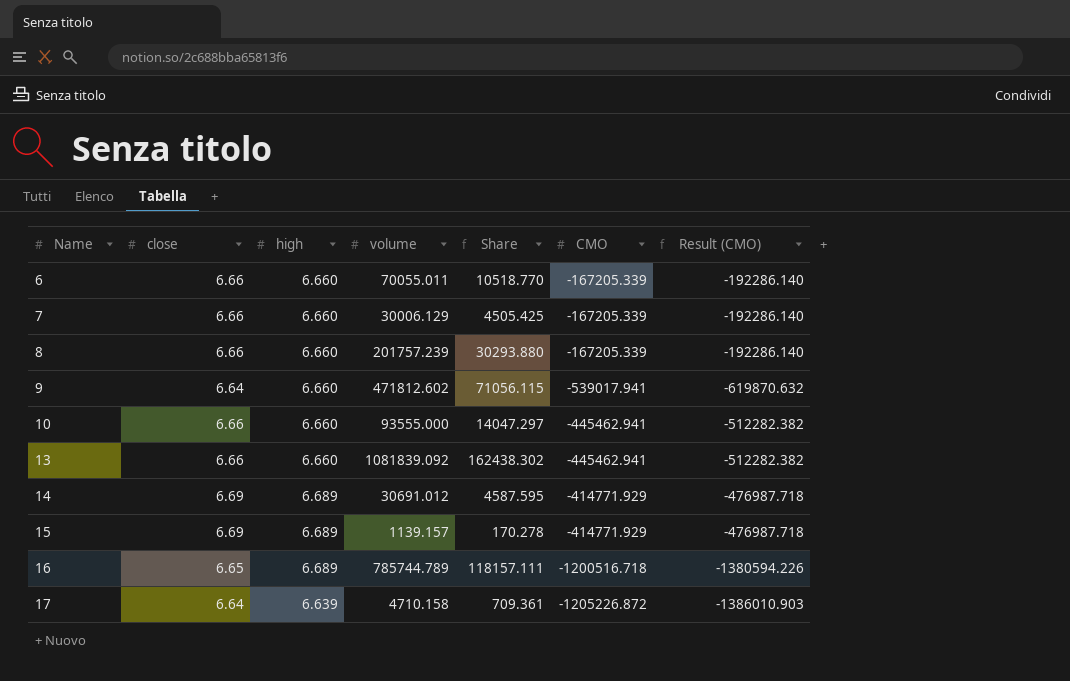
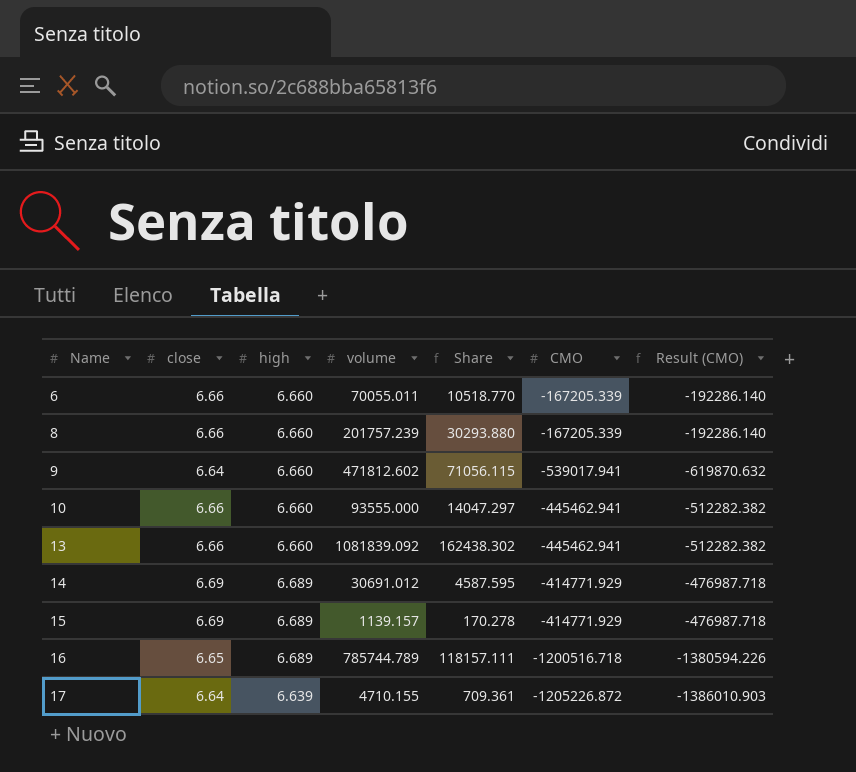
row 7: 6.66 | 6.660 | 30006.129 | 4505.425 | -167205.339 | -192286.140 -> none
17 | volume: 4710.158 -> 4710.155

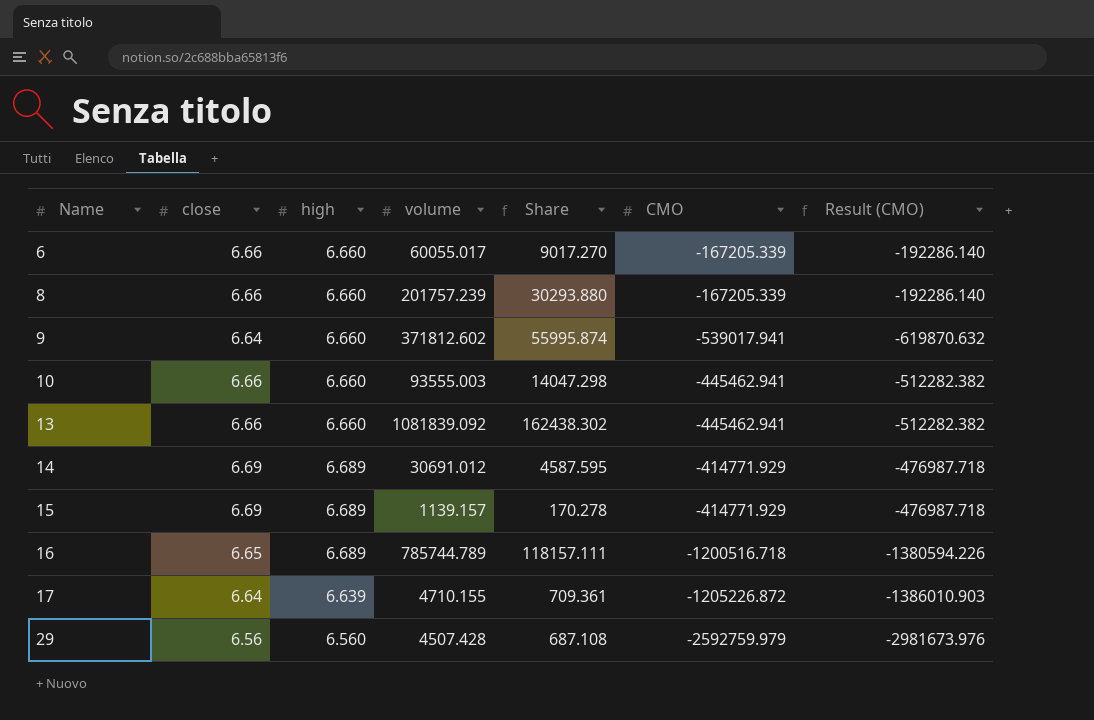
6 | volume: 70055.011 -> 60055.017
6 | Share: 10518.770 -> 9017.270
9 | volume: 471812.602 -> 371812.602
9 | Share: 71056.115 -> 55995.874
10 | volume: 93555.000 -> 93555.003
10 | Share: 14047.297 -> 14047.298
row 29: none -> 6.56 | 6.560 | 4507.428 | 687.108 | -2592759.979 | -2981673.976

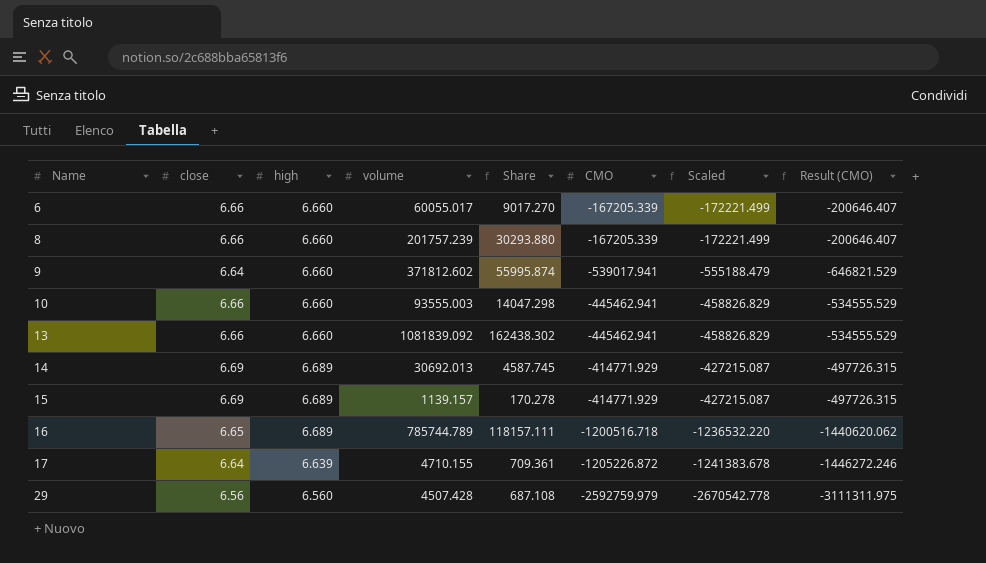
column Scaled | formula: none -> [CMO] * 1.03
column Result (CMO) | formula: [CMO] * 1.15 -> [CMO] * 1.2
14 | volume: 30691.012 -> 30692.013
14 | Share: 4587.595 -> 4587.745

